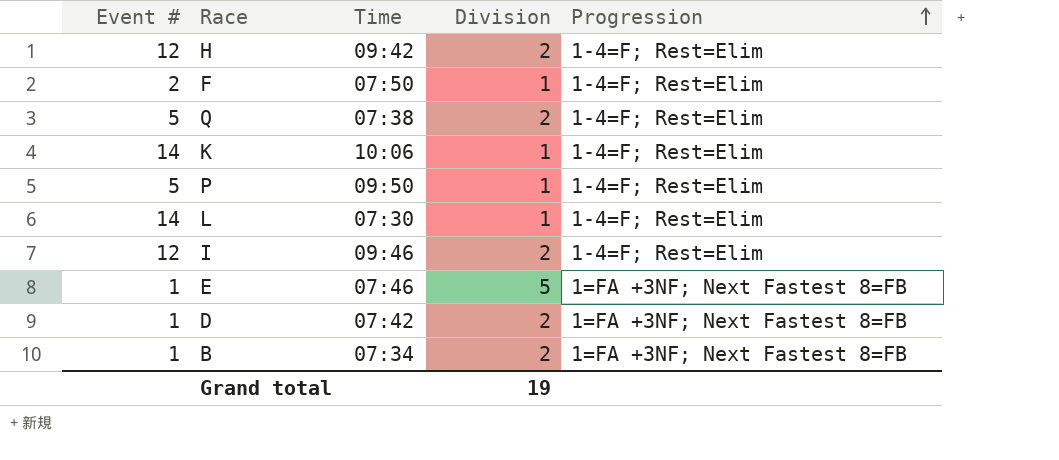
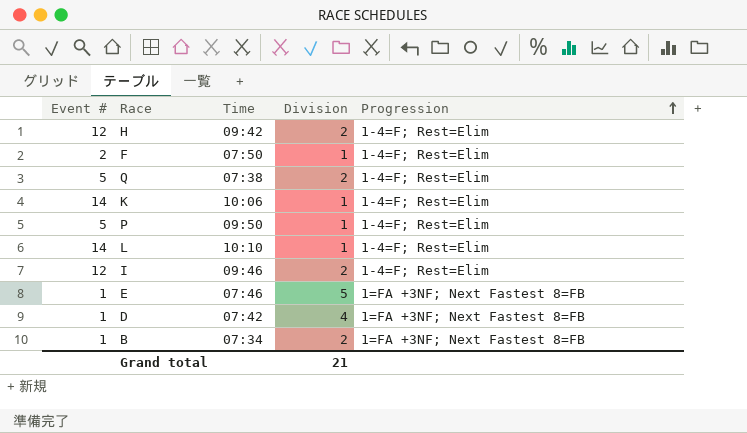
L | Time: 07:30 -> 10:10
D | Division: 2 -> 4
Grand total | Division: 19 -> 21

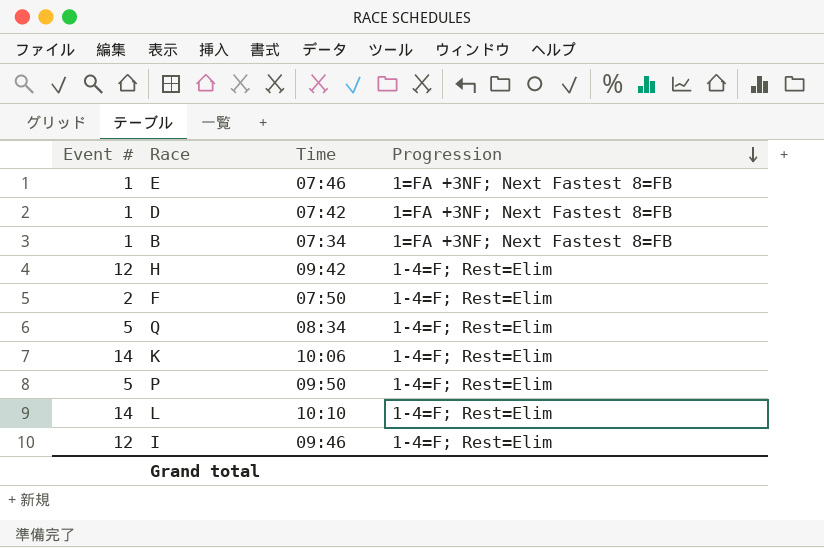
row order: Progression ascending -> Progression descending
column Division | position: 4 -> none
Q | Time: 07:38 -> 08:34

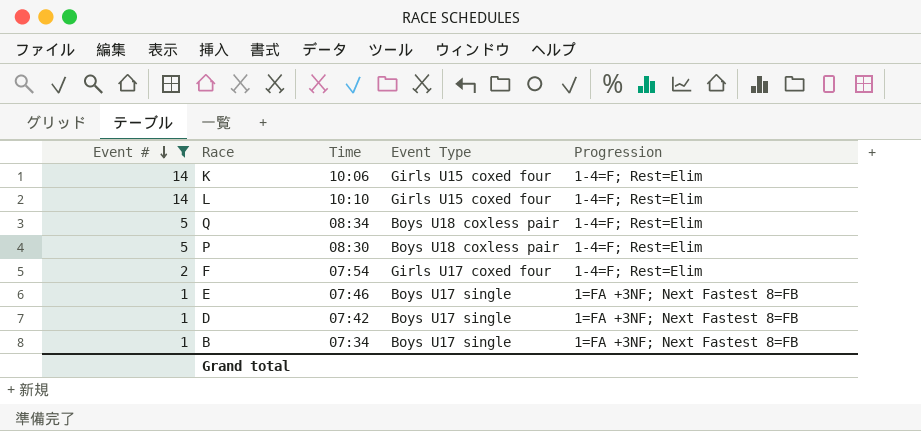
filter: none -> Event # != 12
row order: Progression descending -> Event # descending
column Event Type | position: none -> 4
P | Time: 09:50 -> 08:30
F | Time: 07:50 -> 07:54

